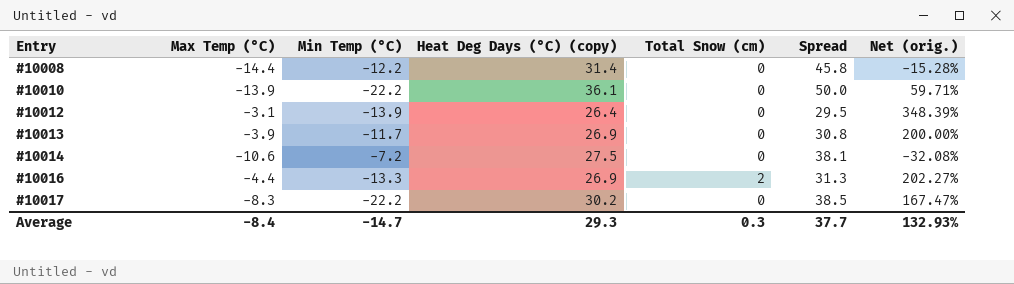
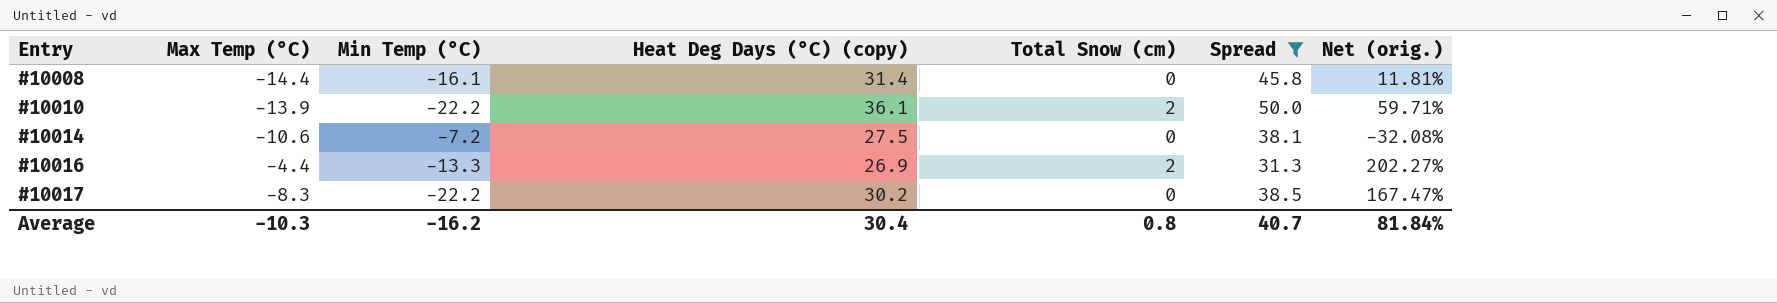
filter: none -> Spread >= 31.3
#10008 | Min Temp (°C): -12.2 -> -16.1
#10008 | Net (orig.): -15.28% -> 11.81%
#10010 | Total Snow (cm): 0 -> 2
Average | Max Temp (°C): -8.4 -> -10.3
Average | Min Temp (°C): -14.7 -> -16.2
Average | Heat Deg Days (°C) (copy): 29.3 -> 30.4
Average | Total Snow (cm): 0.3 -> 0.8
Average | Spread: 37.7 -> 40.7
Average | Net (orig.): 132.93% -> 81.84%

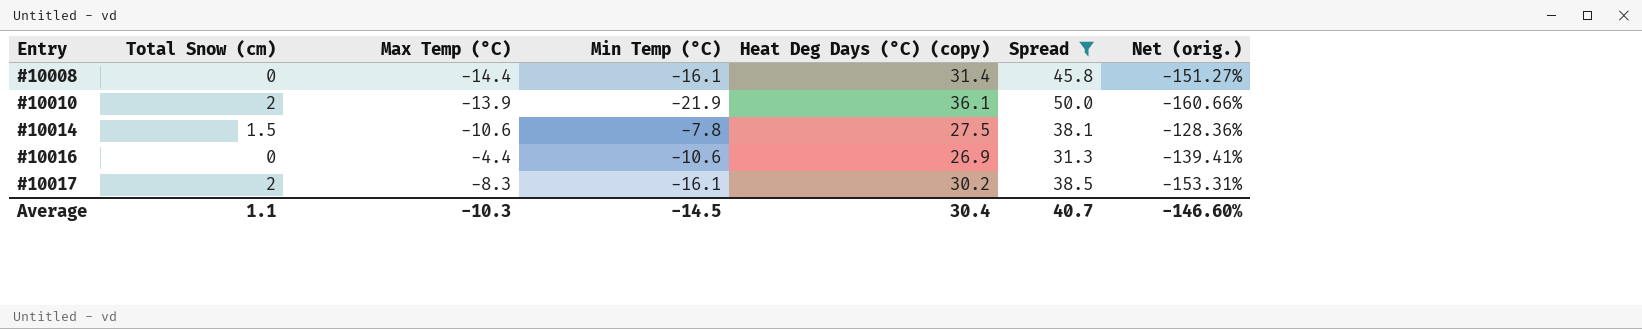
column Total Snow (cm) | position: 5 -> 2
column Net (orig.) | formula: ([Min Temp (°C)] - [Max Temp (°C)]) / [Max Temp (°C)] -> ([Min Temp (°C)] - [Heat Deg Days (°C) (copy)]) / [Heat Deg Days (°C) (copy)]
#10010 | Min Temp (°C): -22.2 -> -21.9
#10014 | Total Snow (cm): 0 -> 1.5
#10014 | Min Temp (°C): -7.2 -> -7.8
#10016 | Total Snow (cm): 2 -> 0
#10016 | Min Temp (°C): -13.3 -> -10.6
#10017 | Total Snow (cm): 0 -> 2
#10017 | Min Temp (°C): -22.2 -> -16.1
Average | Total Snow (cm): 0.8 -> 1.1
Average | Min Temp (°C): -16.2 -> -14.5
Average | Net (orig.): 81.84% -> -146.60%

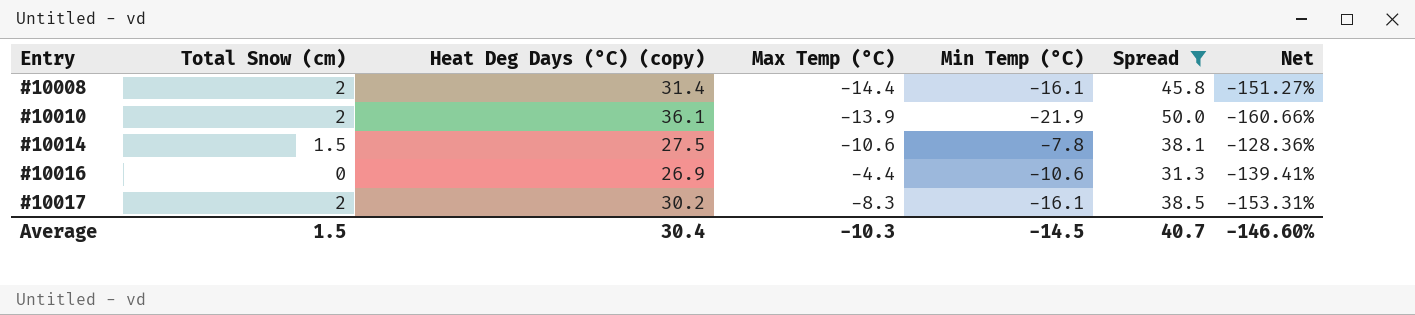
column Heat Deg Days (°C) (copy) | position: 5 -> 3
column name: Net (orig.) -> Net
#10008 | Total Snow (cm): 0 -> 2
Average | Total Snow (cm): 1.1 -> 1.5

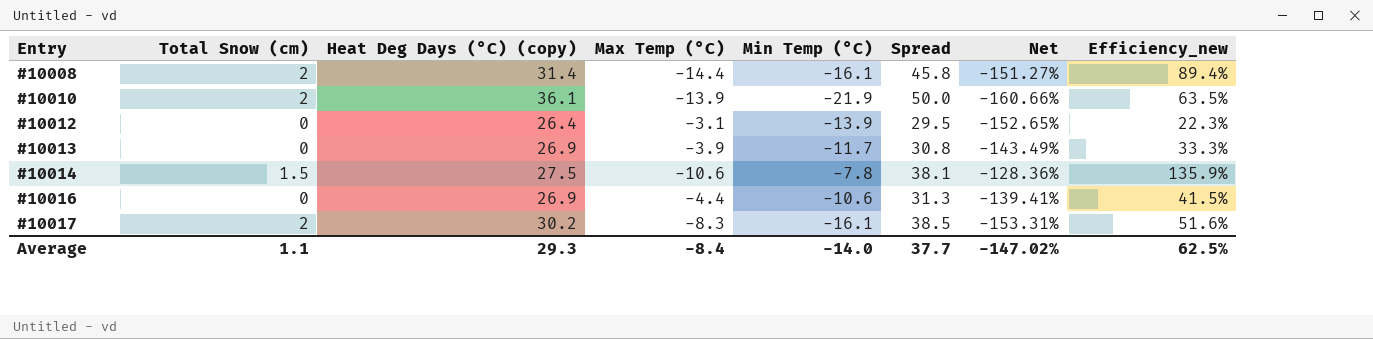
filter: Spread >= 31.3 -> none
column Efficiency_new | formula: none -> [Max Temp (°C)] / [Min Temp (°C)]
Average | Total Snow (cm): 1.5 -> 1.1
Average | Heat Deg Days (°C) (copy): 30.4 -> 29.3
Average | Max Temp (°C): -10.3 -> -8.4
Average | Min Temp (°C): -14.5 -> -14.0
Average | Spread: 40.7 -> 37.7
Average | Net: -146.60% -> -147.02%

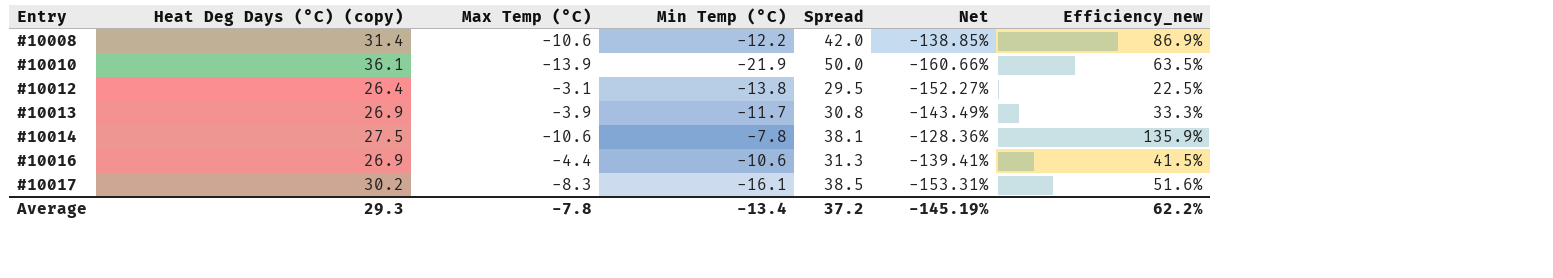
column Total Snow (cm) | position: 2 -> none
#10008 | Max Temp (°C): -14.4 -> -10.6
#10008 | Min Temp (°C): -16.1 -> -12.2
#10008 | Spread: 45.8 -> 42.0
#10008 | Net: -151.27% -> -138.85%
#10008 | Efficiency_new: 89.4% -> 86.9%
#10012 | Min Temp (°C): -13.9 -> -13.8
#10012 | Net: -152.65% -> -152.27%
#10012 | Efficiency_new: 22.3% -> 22.5%
Average | Max Temp (°C): -8.4 -> -7.8
Average | Min Temp (°C): -14.0 -> -13.4
Average | Spread: 37.7 -> 37.2
Average | Net: -147.02% -> -145.19%
Average | Efficiency_new: 62.5% -> 62.2%

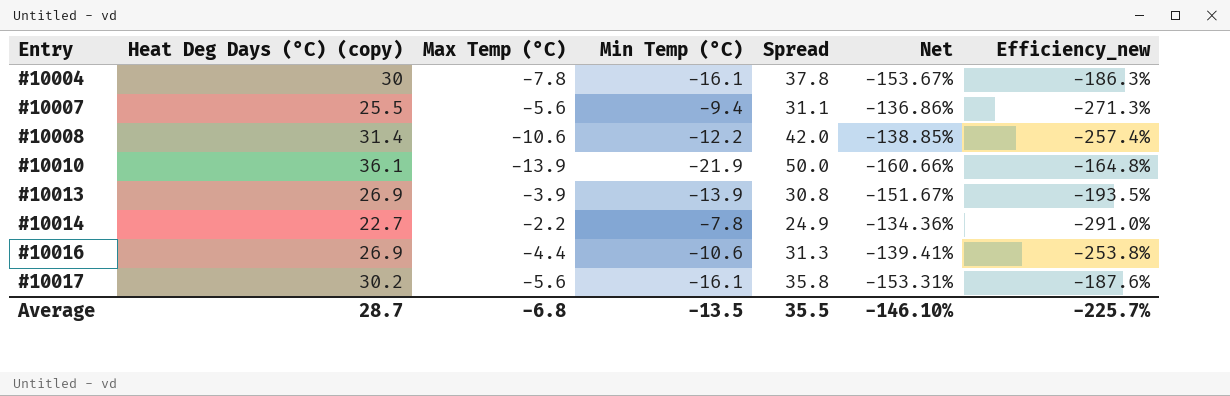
column Efficiency_new | formula: [Max Temp (°C)] / [Min Temp (°C)] -> [Heat Deg Days (°C) (copy)] / [Min Temp (°C)]
row #10012: 26.4 | -3.1 | -13.8 | 29.5 | -152.27% | 22.5% -> none
row #10004: none -> 30 | -7.8 | -16.1 | 37.8 | -153.67% | -186.3%
row #10007: none -> 25.5 | -5.6 | -9.4 | 31.1 | -136.86% | -271.3%
#10013 | Min Temp (°C): -11.7 -> -13.9
#10013 | Net: -143.49% -> -151.67%
#10014 | Heat Deg Days (°C) (copy): 27.5 -> 22.7
#10014 | Max Temp (°C): -10.6 -> -2.2
#10014 | Spread: 38.1 -> 24.9
#10014 | Net: -128.36% -> -134.36%
#10017 | Max Temp (°C): -8.3 -> -5.6
#10017 | Spread: 38.5 -> 35.8
Average | Heat Deg Days (°C) (copy): 29.3 -> 28.7
Average | Max Temp (°C): -7.8 -> -6.8
Average | Min Temp (°C): -13.4 -> -13.5
Average | Spread: 37.2 -> 35.5
Average | Net: -145.19% -> -146.10%
Average | Efficiency_new: 62.2% -> -225.7%

